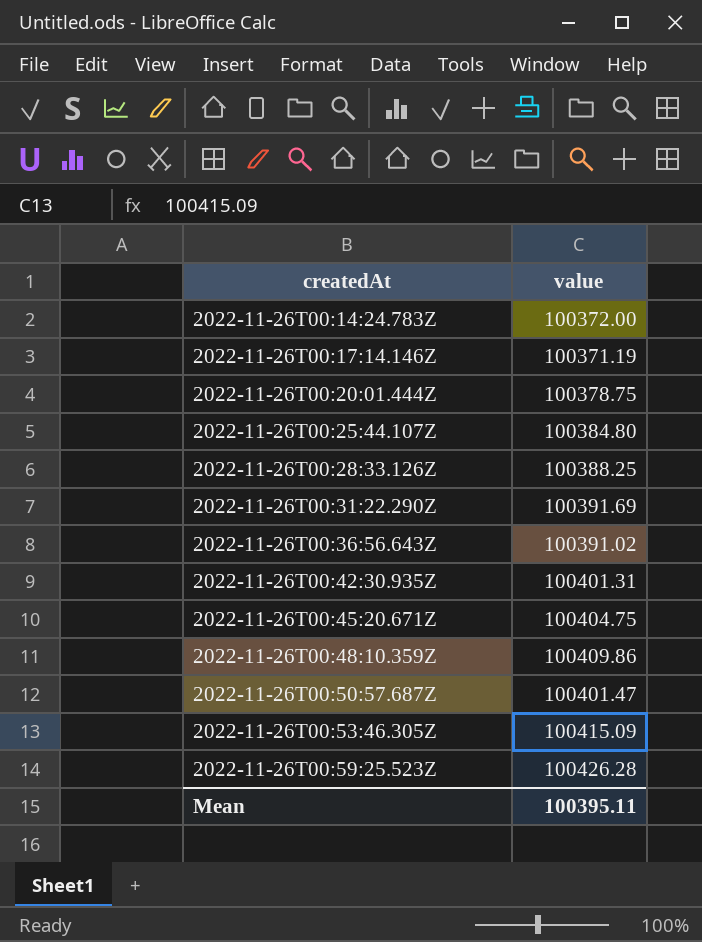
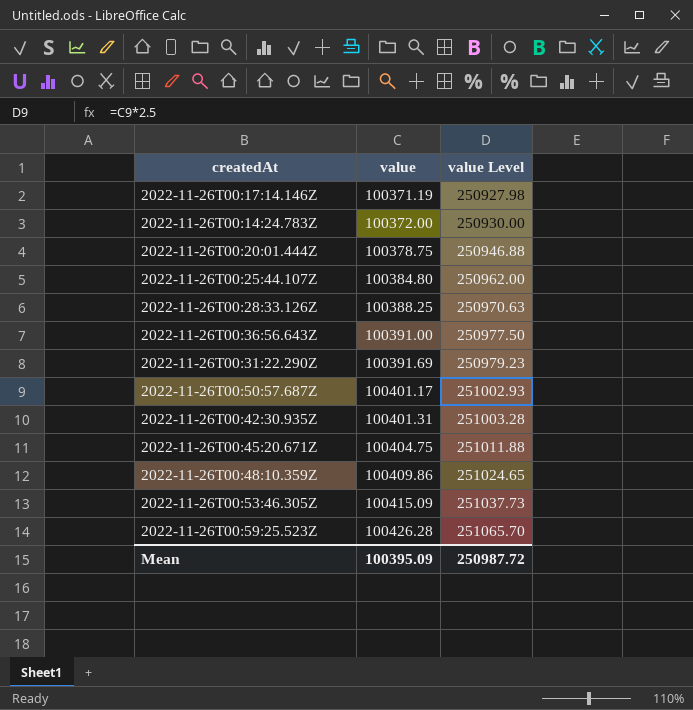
row order: createdAt ascending -> value ascending
column value Level | formula: none -> [value] * 2.5
2022-11-26T00:36:56.643Z | value: 100391.02 -> 100391.00
2022-11-26T00:50:57.687Z | value: 100401.47 -> 100401.17
Mean | value: 100395.11 -> 100395.09

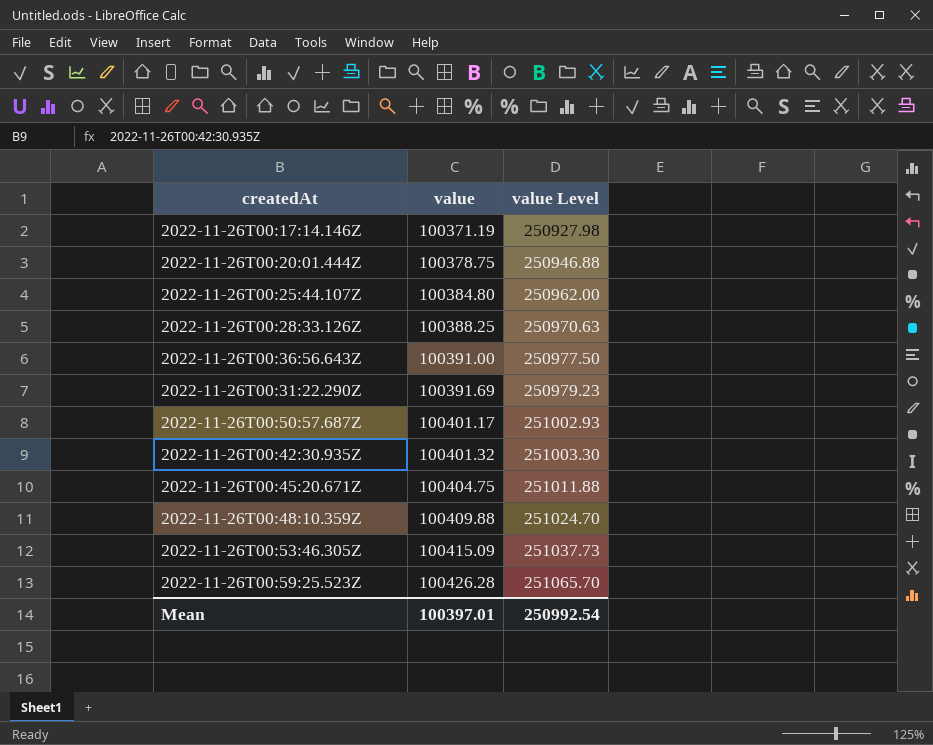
row 2022-11-26T00:14:24.783Z: 100372.00 | 250930.00 -> none
2022-11-26T00:42:30.935Z | value: 100401.31 -> 100401.32
2022-11-26T00:42:30.935Z | value Level: 251003.28 -> 251003.30
2022-11-26T00:48:10.359Z | value: 100409.86 -> 100409.88
2022-11-26T00:48:10.359Z | value Level: 251024.65 -> 251024.70
Mean | value: 100395.09 -> 100397.01
Mean | value Level: 250987.72 -> 250992.54

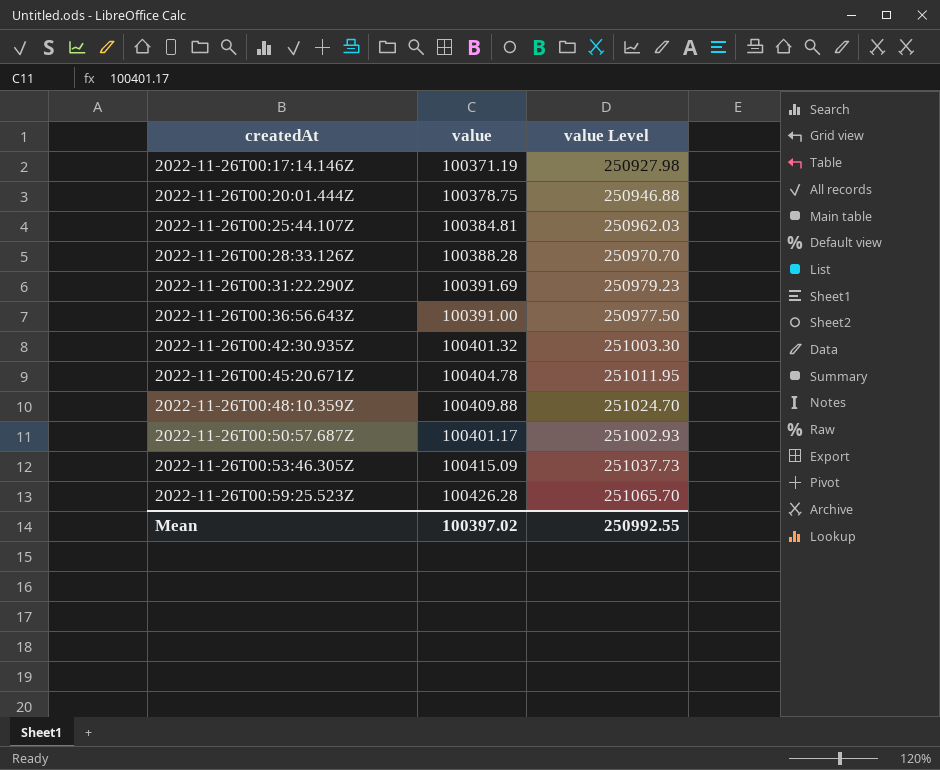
row order: value ascending -> createdAt ascending
2022-11-26T00:25:44.107Z | value: 100384.80 -> 100384.81
2022-11-26T00:25:44.107Z | value Level: 250962.00 -> 250962.03
2022-11-26T00:28:33.126Z | value: 100388.25 -> 100388.28
2022-11-26T00:28:33.126Z | value Level: 250970.63 -> 250970.70
2022-11-26T00:45:20.671Z | value: 100404.75 -> 100404.78
2022-11-26T00:45:20.671Z | value Level: 251011.88 -> 251011.95
Mean | value: 100397.01 -> 100397.02
Mean | value Level: 250992.54 -> 250992.55

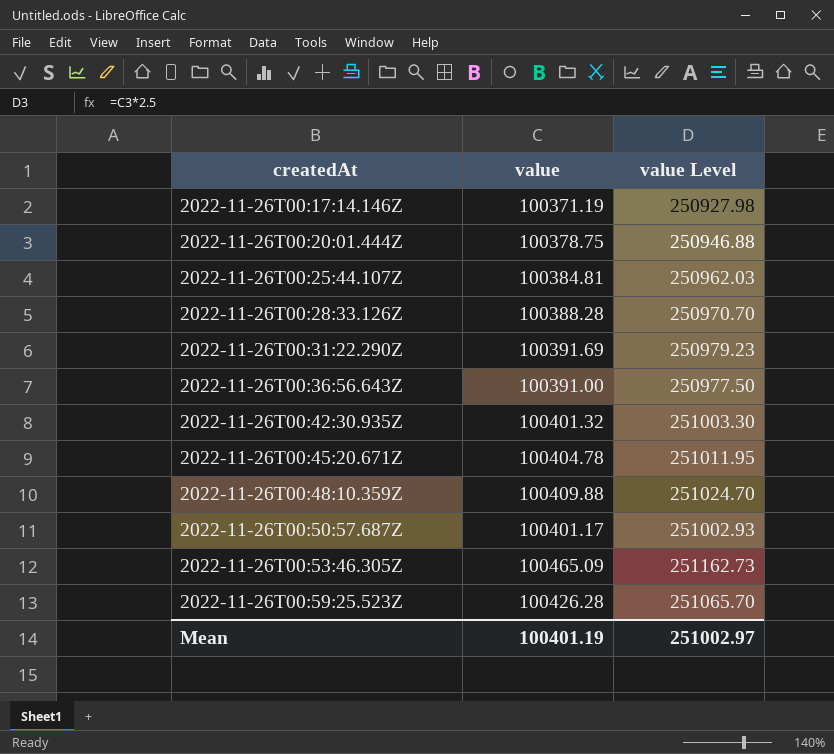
2022-11-26T00:53:46.305Z | value: 100415.09 -> 100465.09
2022-11-26T00:53:46.305Z | value Level: 251037.73 -> 251162.73
Mean | value: 100397.02 -> 100401.19
Mean | value Level: 250992.55 -> 251002.97

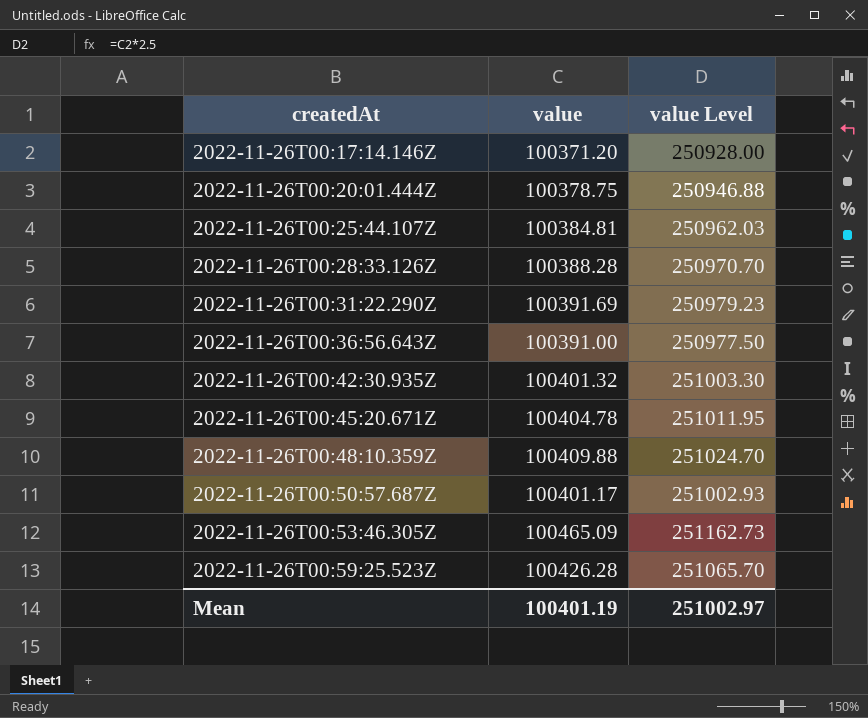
2022-11-26T00:17:14.146Z | value: 100371.19 -> 100371.20
2022-11-26T00:17:14.146Z | value Level: 250927.98 -> 250928.00

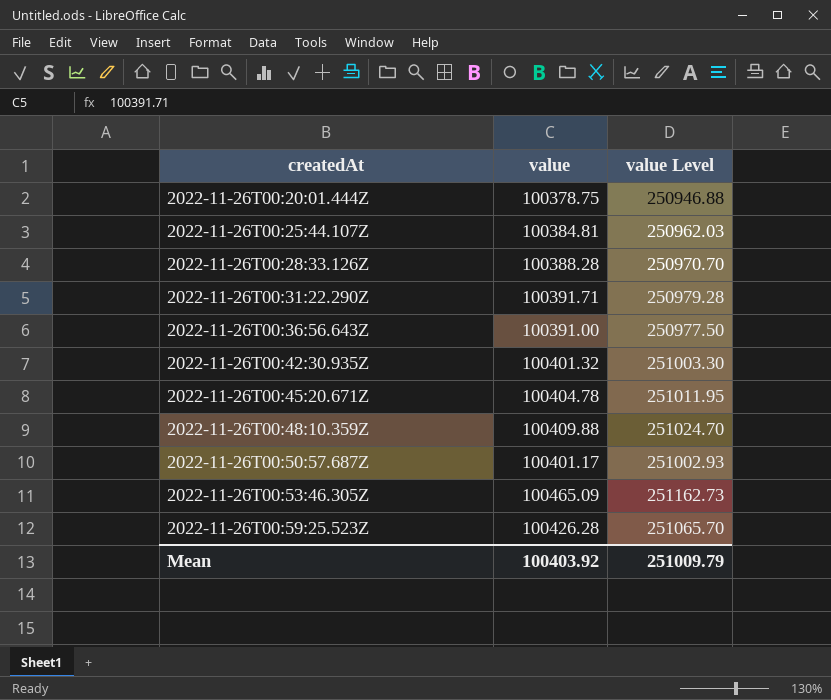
row 2022-11-26T00:17:14.146Z: 100371.20 | 250928.00 -> none
2022-11-26T00:31:22.290Z | value: 100391.69 -> 100391.71
2022-11-26T00:31:22.290Z | value Level: 250979.23 -> 250979.28
Mean | value: 100401.19 -> 100403.92
Mean | value Level: 251002.97 -> 251009.79

